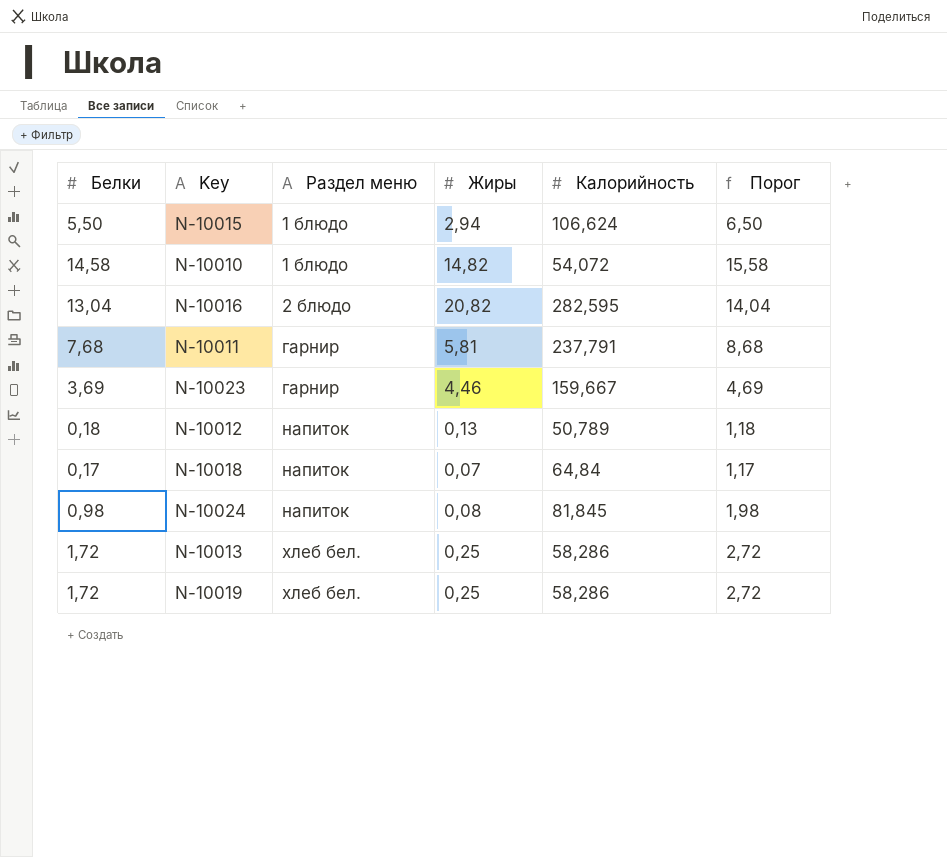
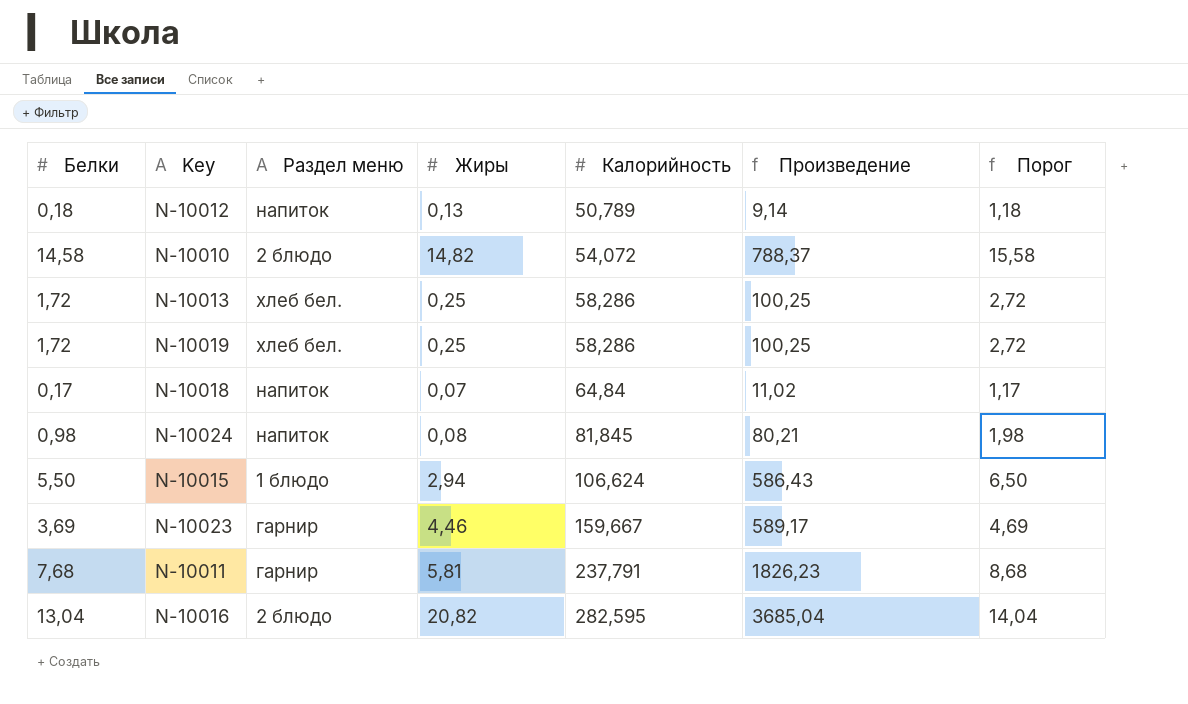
row order: Раздел меню ascending -> Калорийность ascending
column Произведение | formula: none -> [Белки] * [Калорийность]
N-10010 | Раздел меню: 1 блюдо -> 2 блюдо

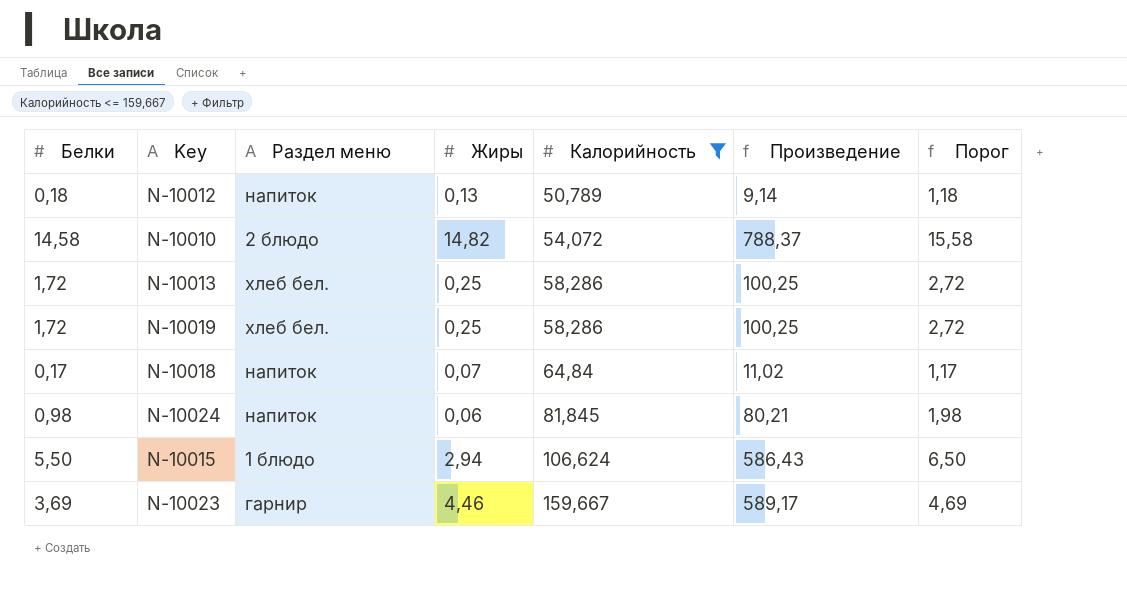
filter: none -> Калорийность <= 159,667
N-10024 | Жиры: 0,08 -> 0,06

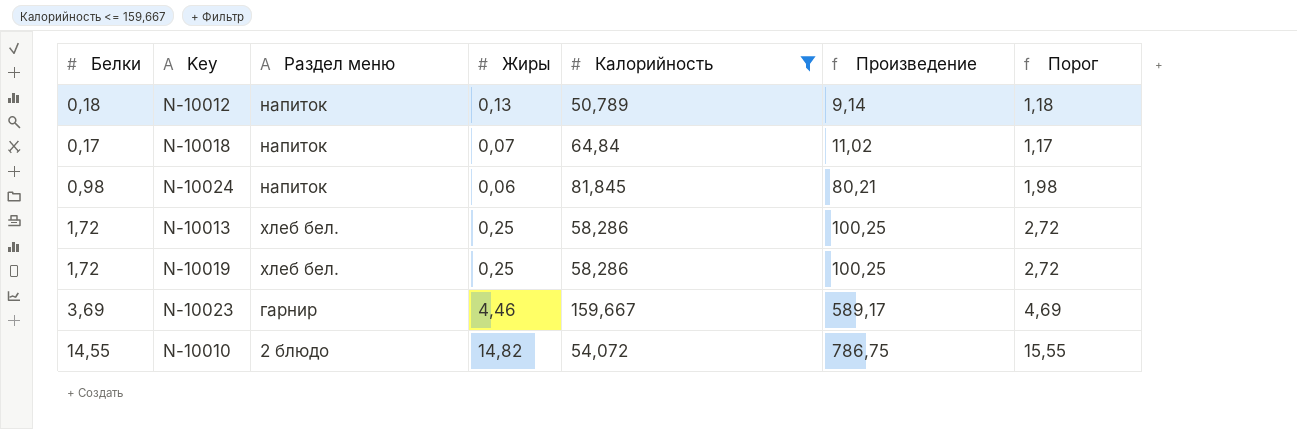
row order: Калорийность ascending -> Произведение ascending
row N-10015: 5,50 | 1 блюдо | 2,94 | 106,624 | 586,43 | 6,50 -> none
N-10010 | Белки: 14,58 -> 14,55
N-10010 | Произведение: 788,37 -> 786,75
N-10010 | Порог: 15,58 -> 15,55

